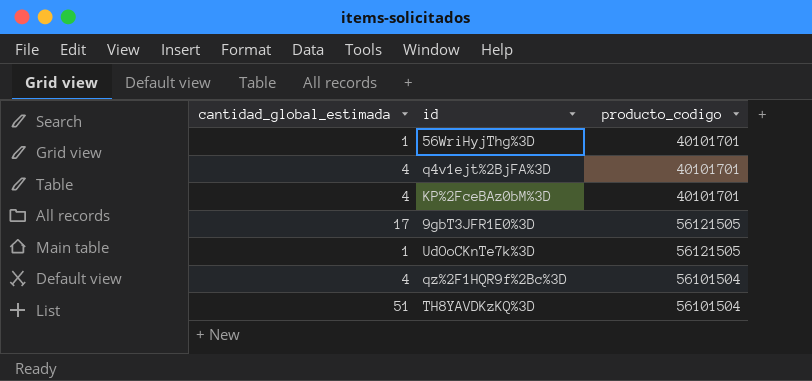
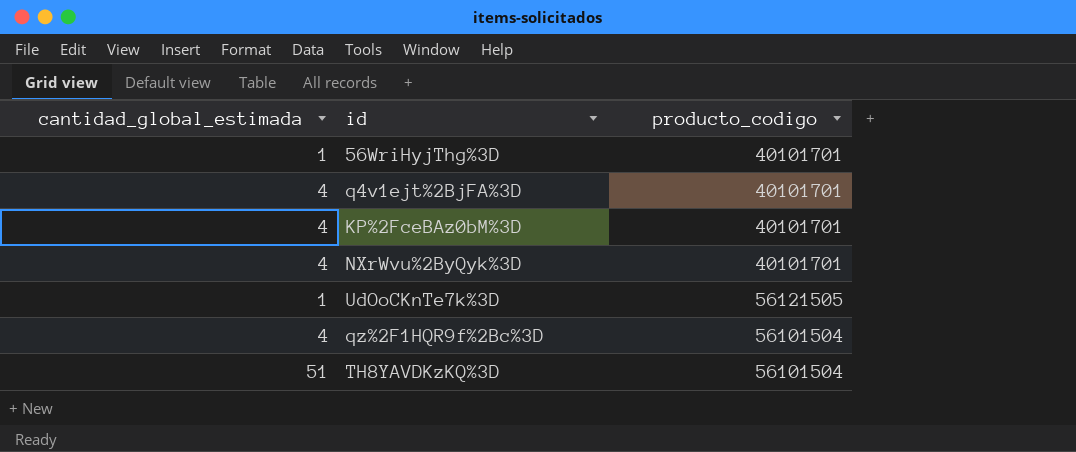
row 9gbT3JFR1E0%3D: 17 | 56121505 -> none
row NXrWvu%2ByQyk%3D: none -> 4 | 40101701

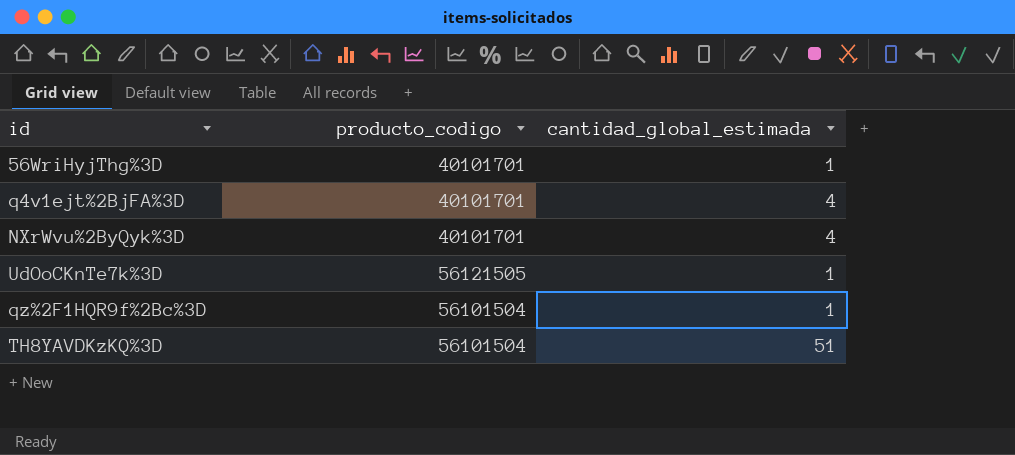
column cantidad_global_estimada | position: 1 -> 3
row KP%2FceBAz0bM%3D: 4 | 40101701 -> none
qz%2F1HQR9f%2Bc%3D | cantidad_global_estimada: 4 -> 1

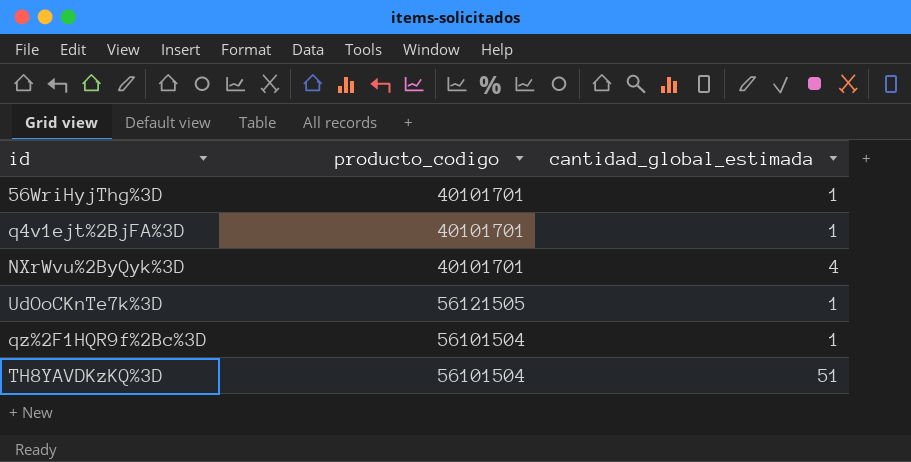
q4v1ejt%2BjFA%3D | cantidad_global_estimada: 4 -> 1

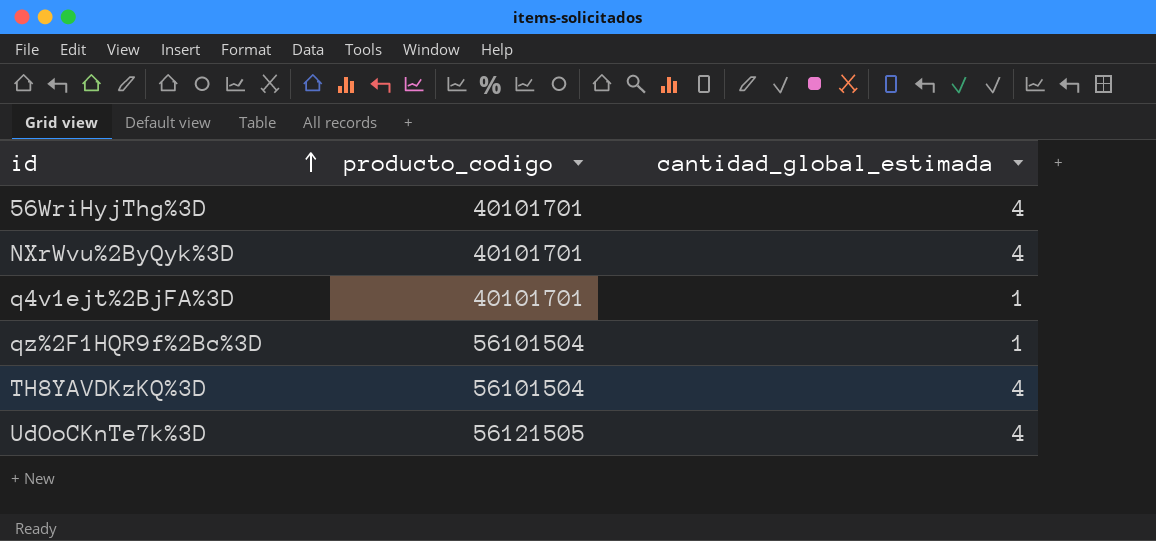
row order: none -> id ascending
56WriHyjThg%3D | cantidad_global_estimada: 1 -> 4
TH8YAVDKzKQ%3D | cantidad_global_estimada: 51 -> 4
UdOoCKnTe7k%3D | cantidad_global_estimada: 1 -> 4

